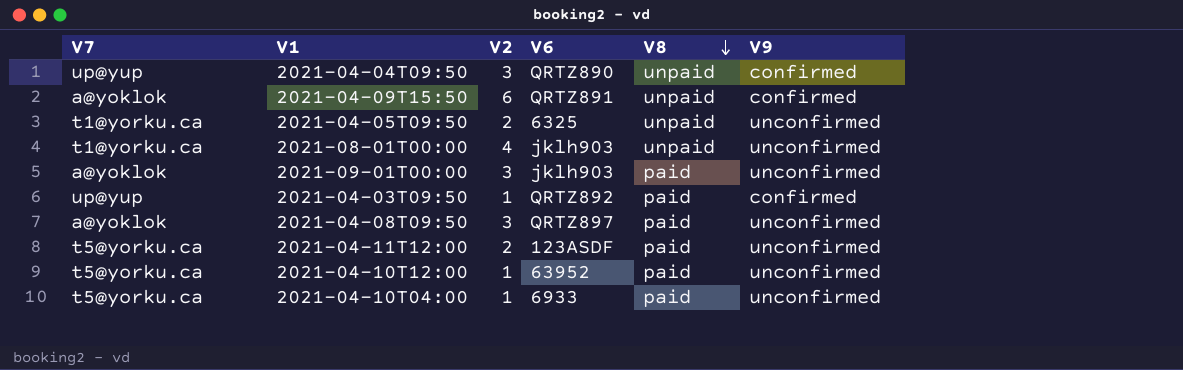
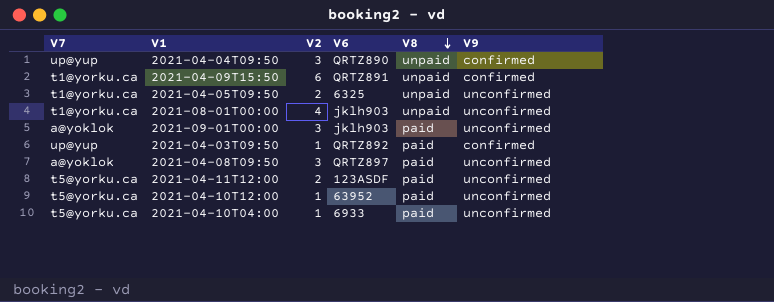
2021-04-09T15:50 | V7: a@yoklok -> t1@yorku.ca

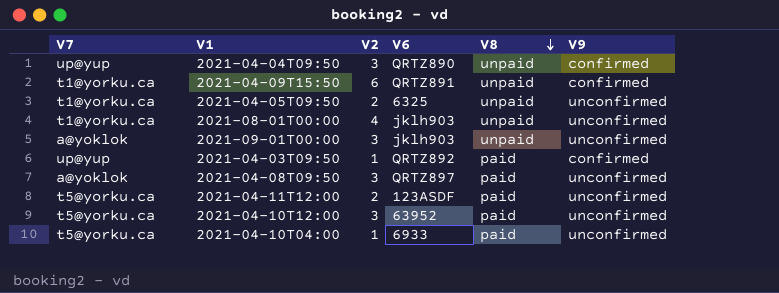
2021-09-01T00:00 | V8: paid -> unpaid
2021-04-10T12:00 | V2: 1 -> 3

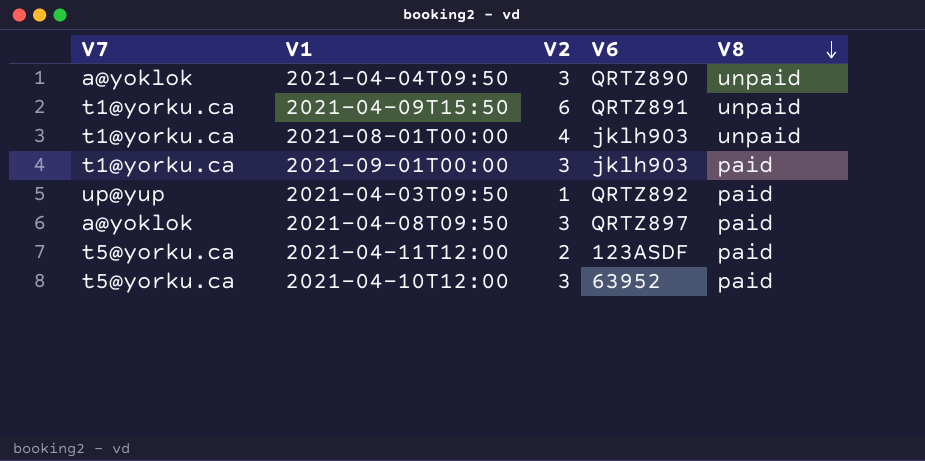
column V9 | position: 6 -> none
row 2021-04-05T09:50: t1@yorku.ca | 2 | 6325 | unpaid | unconfirmed -> none
row 2021-04-10T04:00: t5@yorku.ca | 1 | 6933 | paid | unconfirmed -> none
2021-04-04T09:50 | V7: up@yup -> a@yoklok
2021-09-01T00:00 | V7: a@yoklok -> t1@yorku.ca
2021-09-01T00:00 | V8: unpaid -> paid

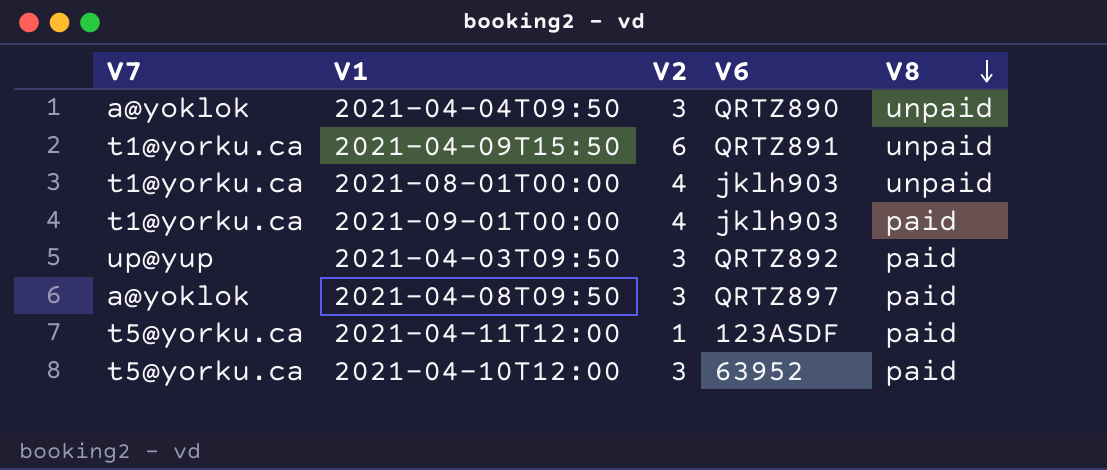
2021-09-01T00:00 | V2: 3 -> 4
2021-04-03T09:50 | V2: 1 -> 3
2021-04-11T12:00 | V2: 2 -> 1

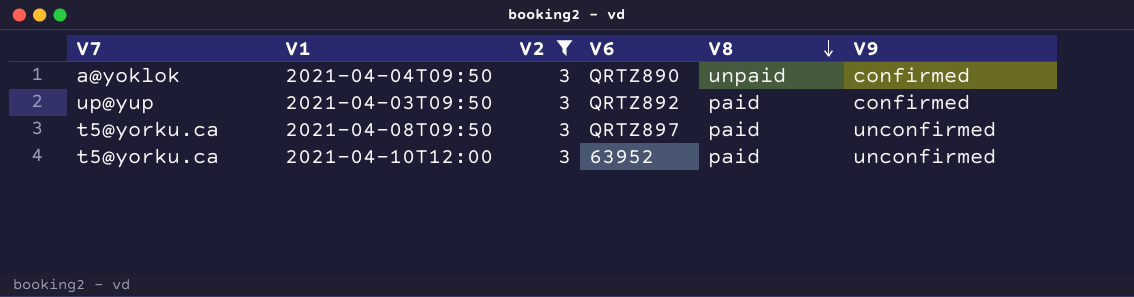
filter: none -> V2 = 3
column V9 | position: none -> 6
2021-04-08T09:50 | V7: a@yoklok -> t5@yorku.ca

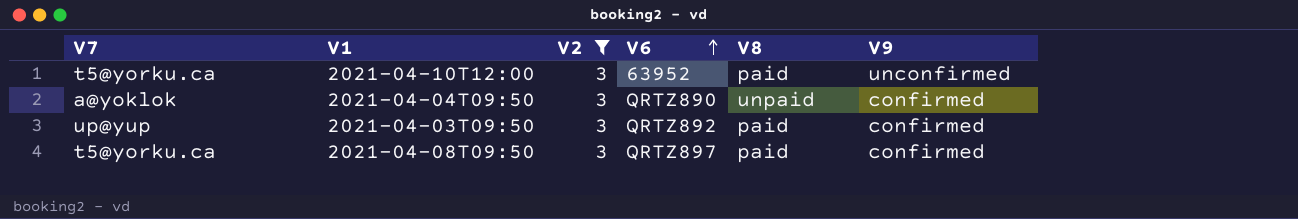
row order: V8 descending -> V6 ascending
2021-04-08T09:50 | V9: unconfirmed -> confirmed

